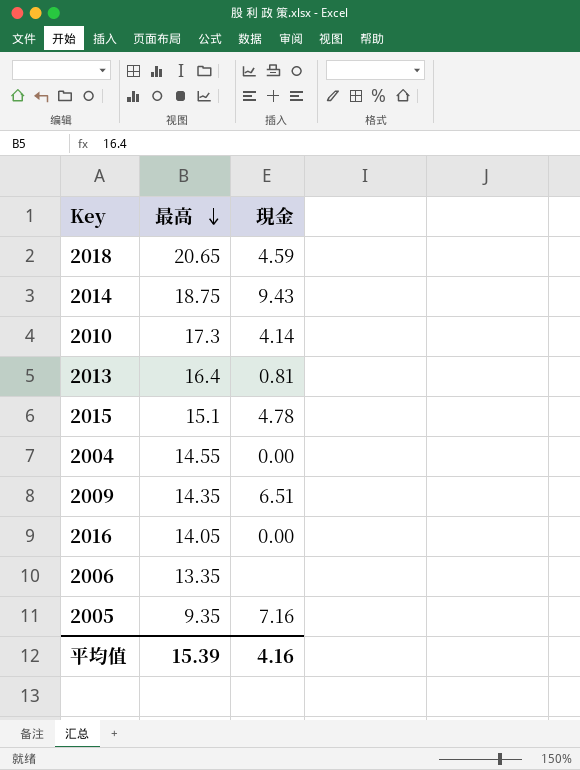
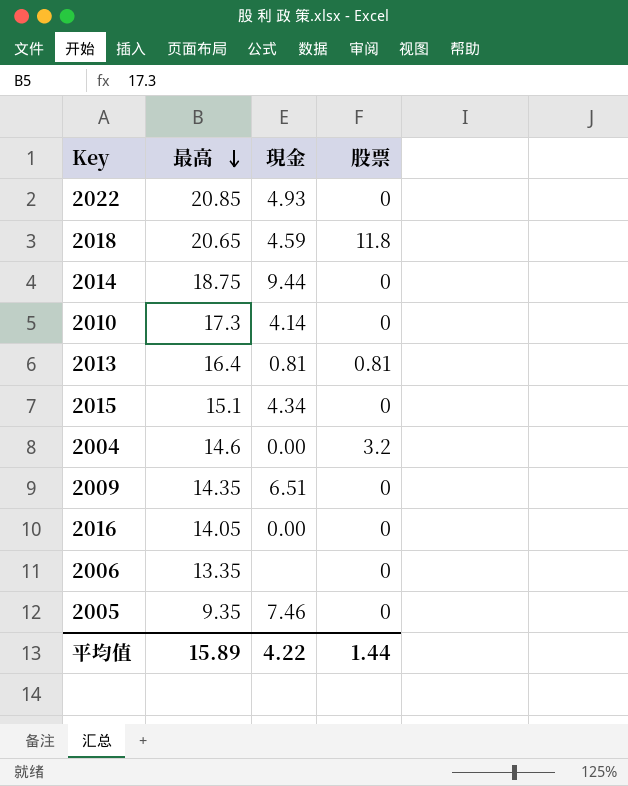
column 股票 | position: none -> 4
row 2022: none -> 20.85 | 4.93 | 0
2014 | 現金: 9.43 -> 9.44
2015 | 現金: 4.78 -> 4.34
2004 | 最高: 14.55 -> 14.6
2005 | 現金: 7.16 -> 7.46
平均值 | 最高: 15.39 -> 15.89
平均值 | 現金: 4.16 -> 4.22

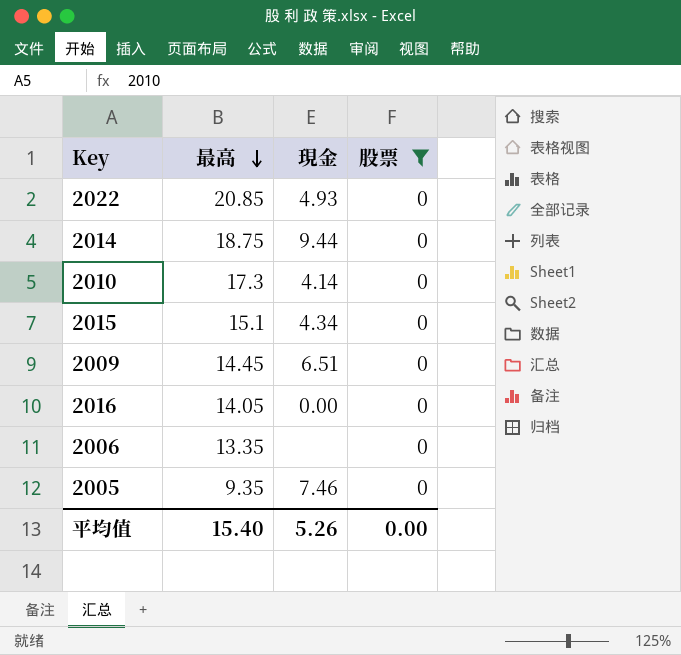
filter: none -> 股票 = 0
2009 | 最高: 14.35 -> 14.45
平均值 | 最高: 15.89 -> 15.40
平均值 | 現金: 4.22 -> 5.26
平均值 | 股票: 1.44 -> 0.00

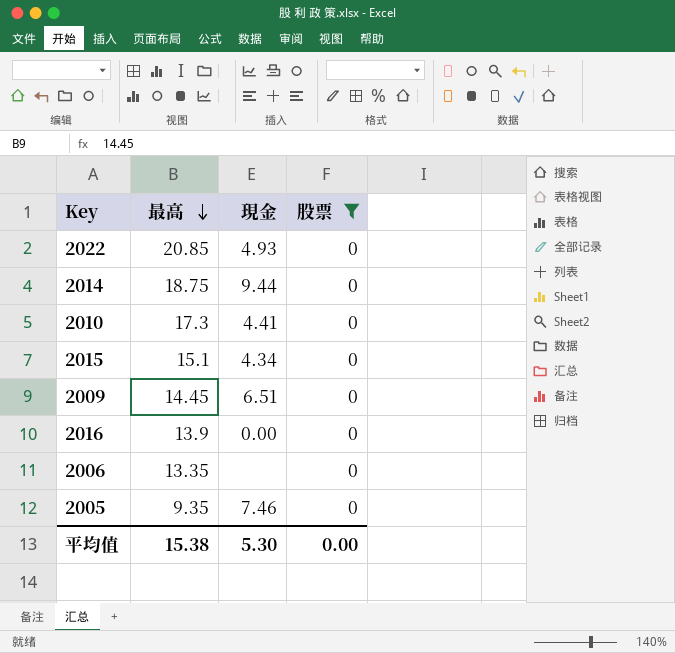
2010 | 現金: 4.14 -> 4.41
2016 | 最高: 14.05 -> 13.9
平均值 | 最高: 15.40 -> 15.38
平均值 | 現金: 5.26 -> 5.30

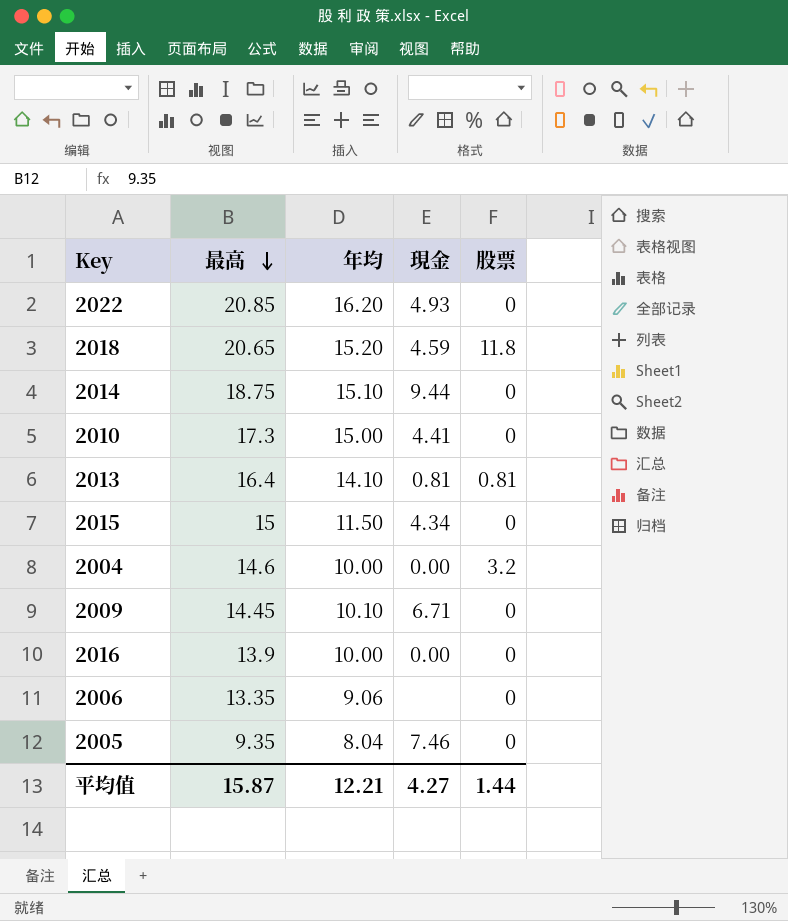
filter: 股票 = 0 -> none
column 年均 | position: none -> 3
2015 | 最高: 15.1 -> 15
2009 | 現金: 6.51 -> 6.71
平均值 | 最高: 15.38 -> 15.87
平均值 | 現金: 5.30 -> 4.27
平均值 | 股票: 0.00 -> 1.44

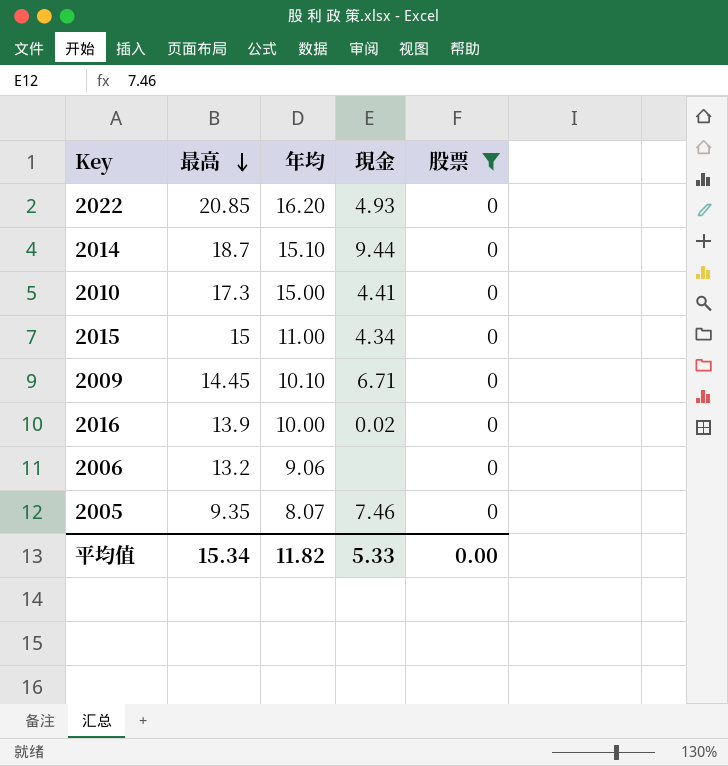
filter: none -> 股票 = 0
2014 | 最高: 18.75 -> 18.7
2015 | 年均: 11.50 -> 11.00
2016 | 現金: 0.00 -> 0.02
2006 | 最高: 13.35 -> 13.2
2005 | 年均: 8.04 -> 8.07
平均值 | 最高: 15.87 -> 15.34
平均值 | 年均: 12.21 -> 11.82
平均值 | 現金: 4.27 -> 5.33
平均值 | 股票: 1.44 -> 0.00

